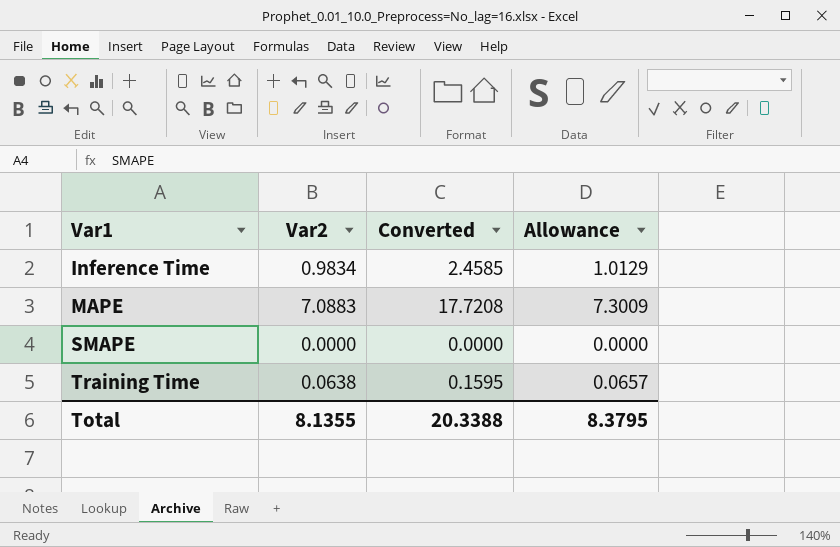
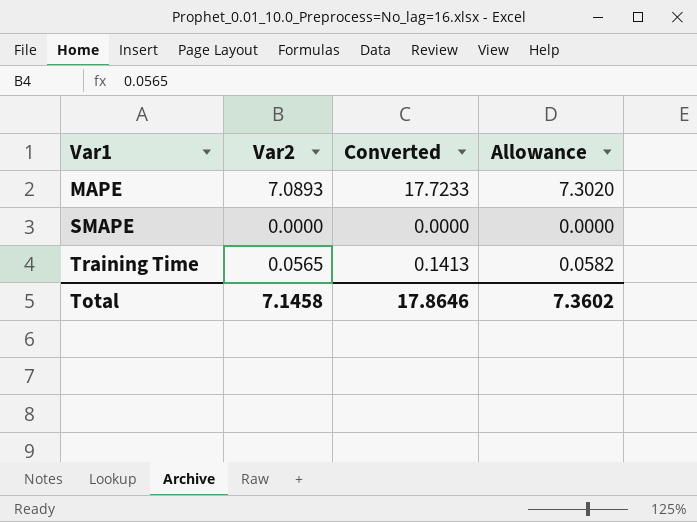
row Inference Time: 0.9834 | 2.4585 | 1.0129 -> none
MAPE | Var2: 7.0883 -> 7.0893
MAPE | Converted: 17.7208 -> 17.7233
MAPE | Allowance: 7.3009 -> 7.3020
Training Time | Var2: 0.0638 -> 0.0565
Training Time | Converted: 0.1595 -> 0.1413
Training Time | Allowance: 0.0657 -> 0.0582
Total | Var2: 8.1355 -> 7.1458
Total | Converted: 20.3388 -> 17.8646
Total | Allowance: 8.3795 -> 7.3602

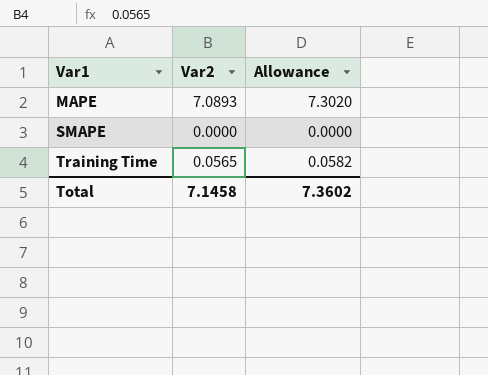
column Converted | formula: [Var2] * 2.5 -> none

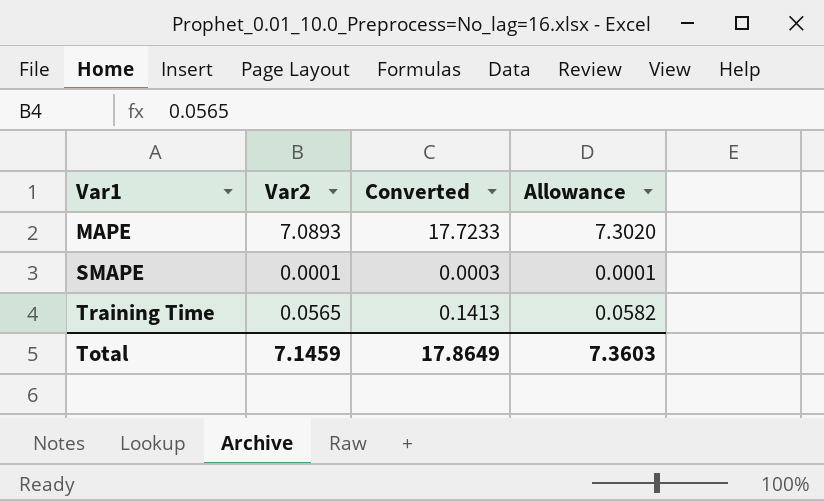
column Converted | formula: none -> [Var2] * 2.5
SMAPE | Var2: 0.0000 -> 0.0001
SMAPE | Allowance: 0.0000 -> 0.0001
Total | Var2: 7.1458 -> 7.1459
Total | Allowance: 7.3602 -> 7.3603

